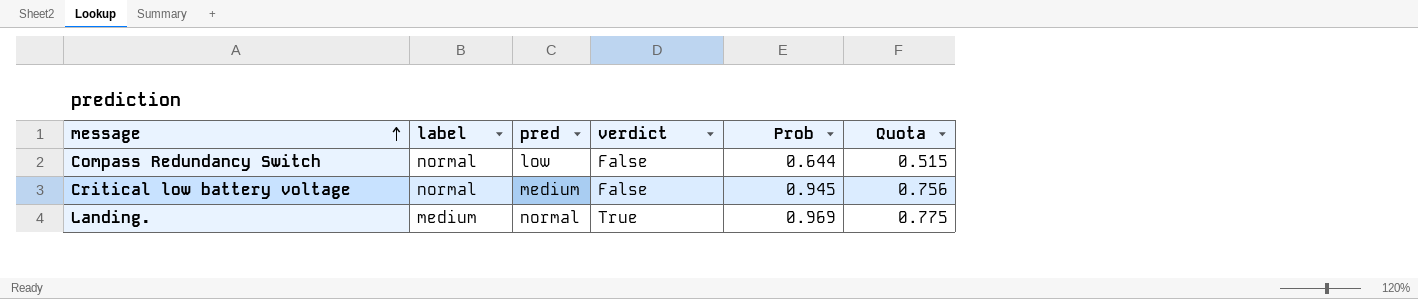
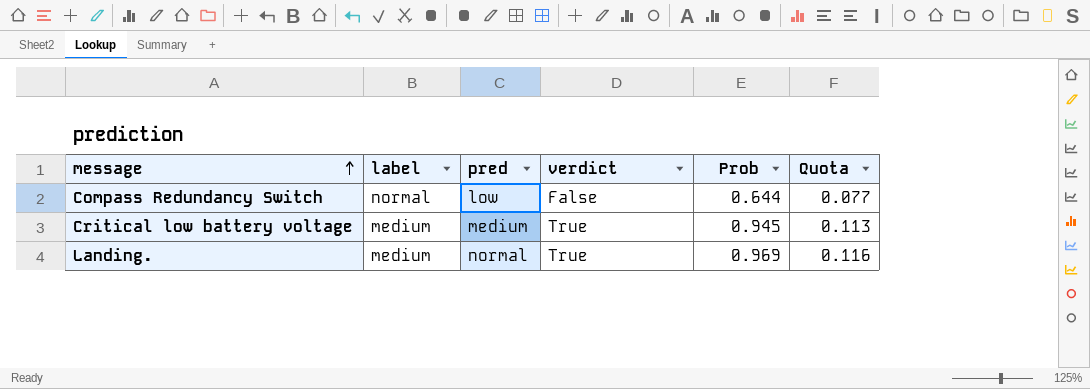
column Quota | formula: [Prob] * 0.8 -> [Prob] * 0.12
Critical low battery voltage | label: normal -> medium
Critical low battery voltage | verdict: False -> True

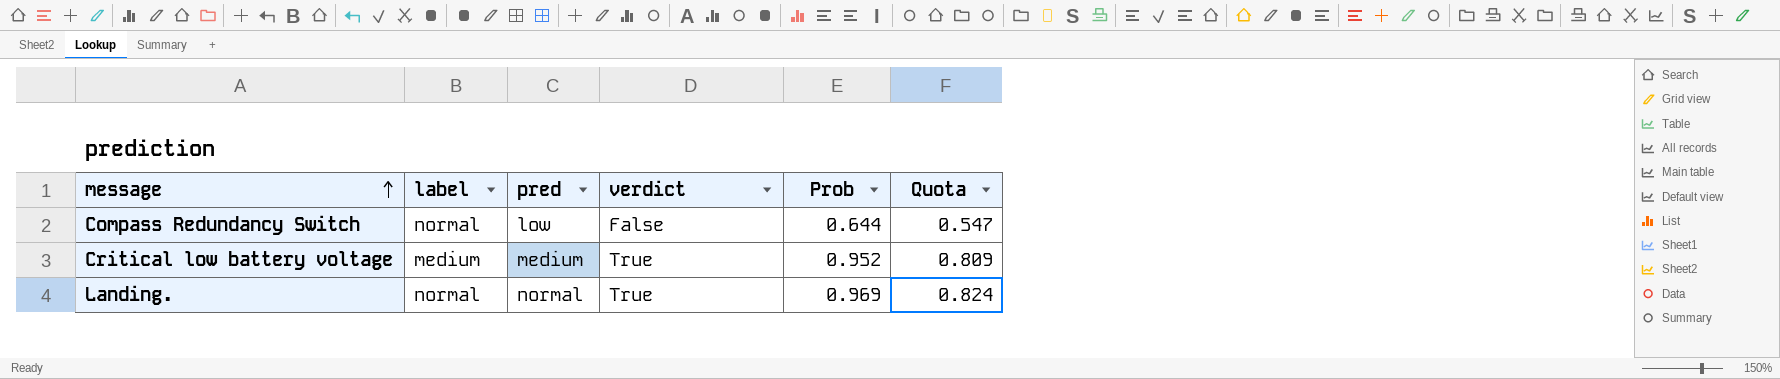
column Quota | formula: [Prob] * 0.12 -> [Prob] * 0.85
Critical low battery voltage | Prob: 0.945 -> 0.952
Landing. | label: medium -> normal

